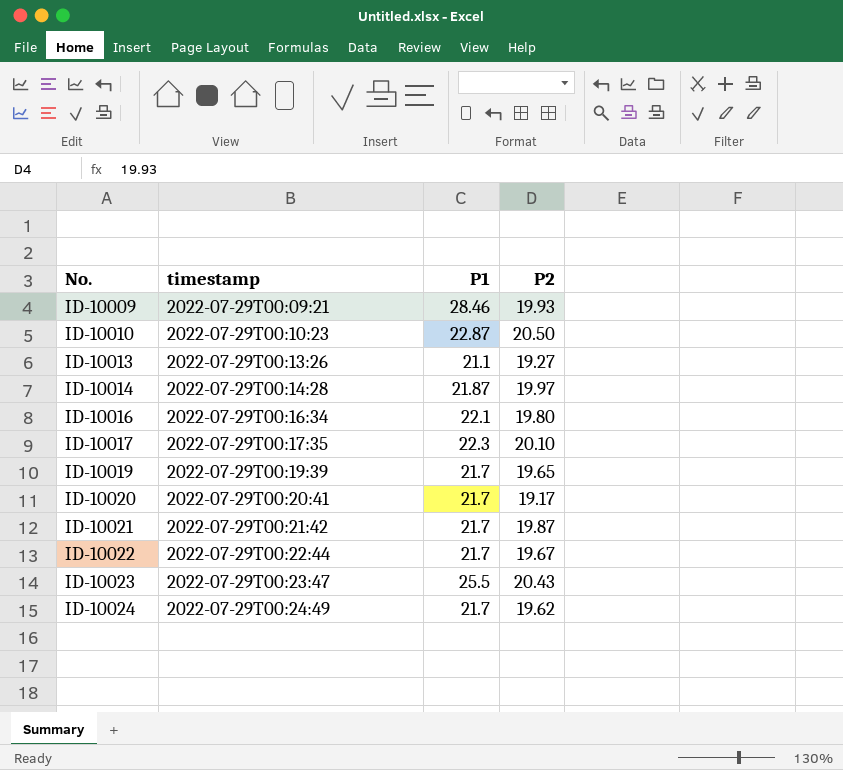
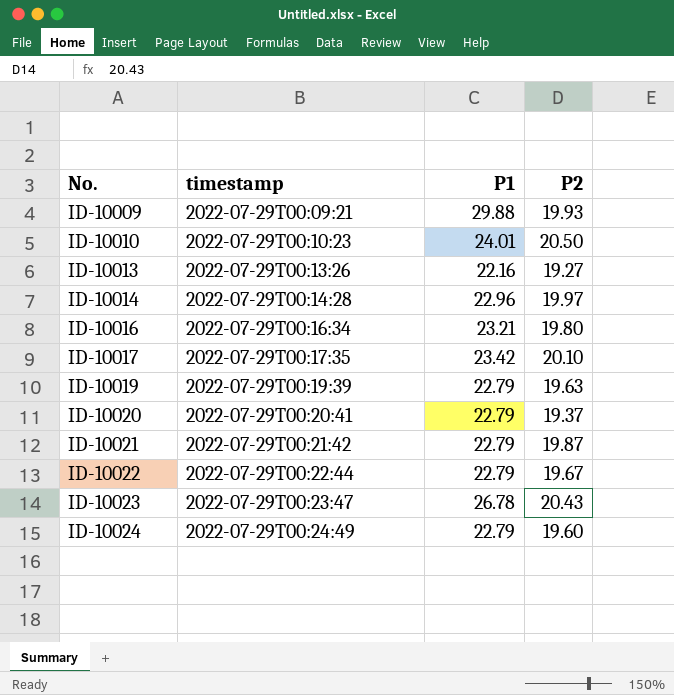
ID-10009 | P1: 28.46 -> 29.88
ID-10010 | P1: 22.87 -> 24.01
ID-10013 | P1: 21.1 -> 22.16
ID-10014 | P1: 21.87 -> 22.96
ID-10016 | P1: 22.1 -> 23.21
ID-10017 | P1: 22.3 -> 23.42
ID-10019 | P1: 21.7 -> 22.79
ID-10019 | P2: 19.65 -> 19.63
ID-10020 | P1: 21.7 -> 22.79
ID-10020 | P2: 19.17 -> 19.37
ID-10021 | P1: 21.7 -> 22.79
ID-10022 | P1: 21.7 -> 22.79
ID-10023 | P1: 25.5 -> 26.78
ID-10024 | P1: 21.7 -> 22.79
ID-10024 | P2: 19.62 -> 19.60

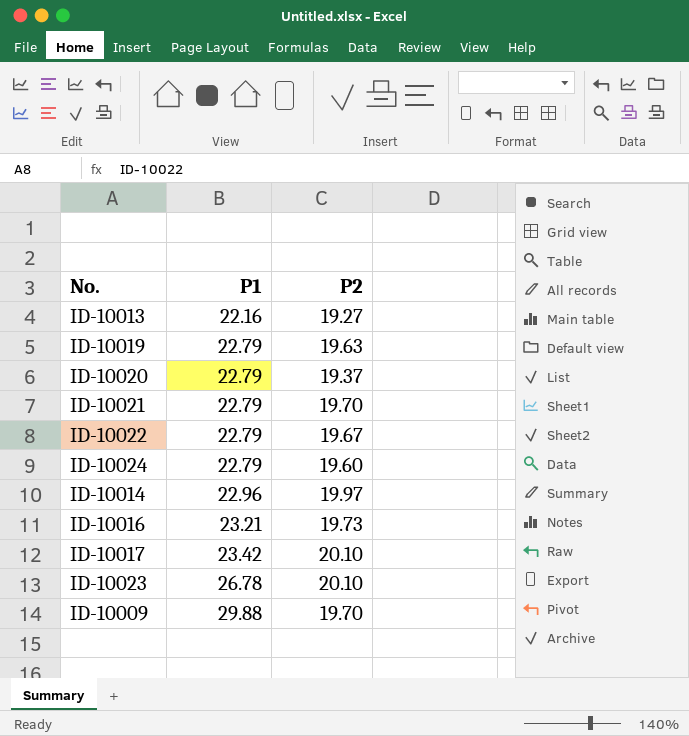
row order: No. ascending -> P1 ascending
column timestamp | position: 2 -> none
row ID-10010: 2022-07-29T00:10:23 | 24.01 | 20.50 -> none
ID-10021 | P2: 19.87 -> 19.70
ID-10016 | P2: 19.80 -> 19.73
ID-10023 | P2: 20.43 -> 20.10
ID-10009 | P2: 19.93 -> 19.70

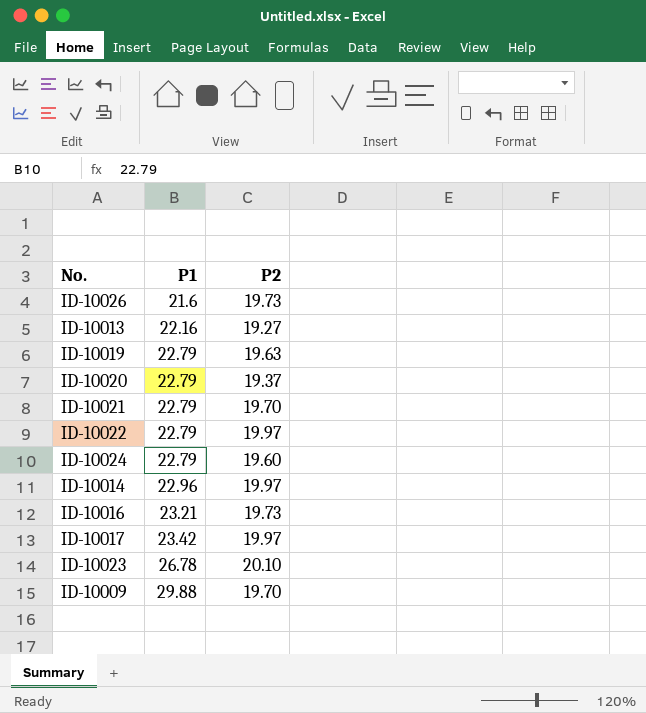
row ID-10026: none -> 21.6 | 19.73
ID-10022 | P2: 19.67 -> 19.97
ID-10017 | P2: 20.10 -> 19.97

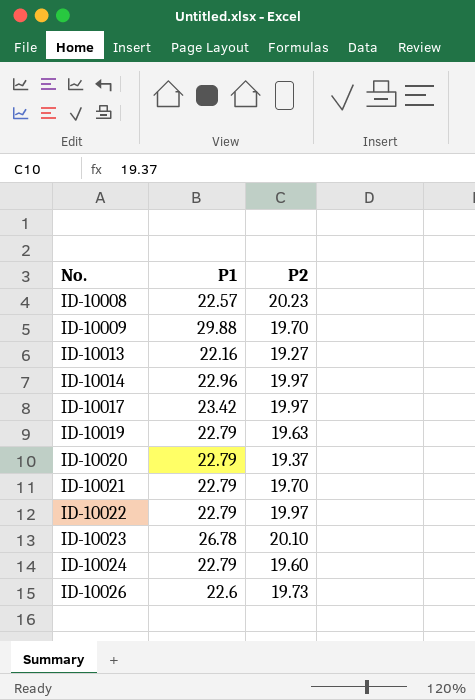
row order: P1 ascending -> No. ascending
row ID-10016: 23.21 | 19.73 -> none
row ID-10008: none -> 22.57 | 20.23
ID-10026 | P1: 21.6 -> 22.6

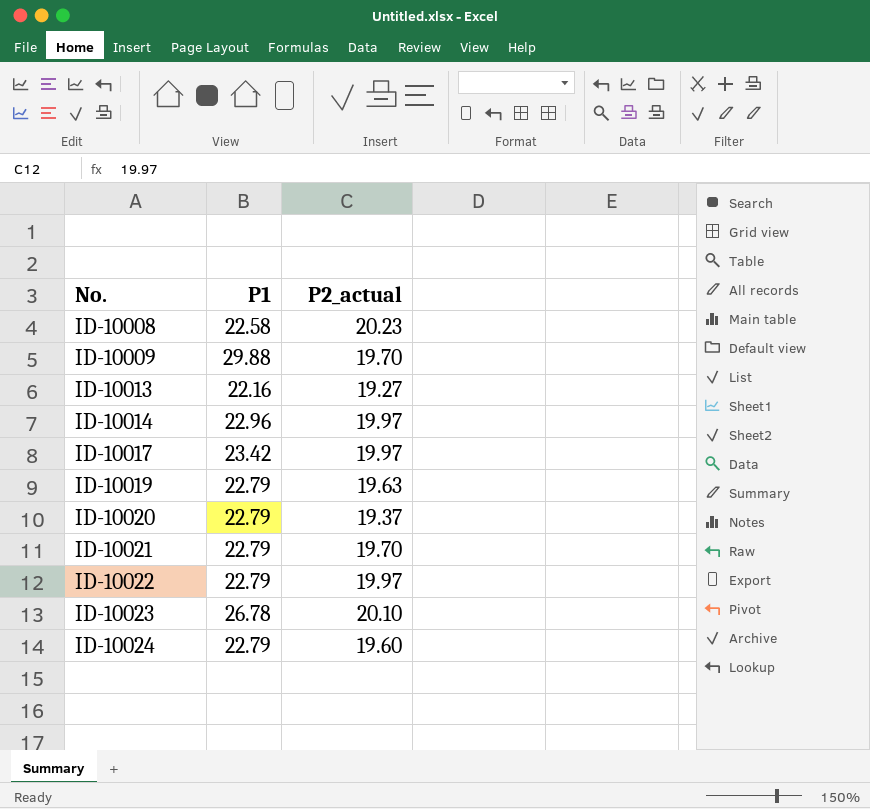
column name: P2 -> P2_actual
row ID-10026: 22.6 | 19.73 -> none
ID-10008 | P1: 22.57 -> 22.58

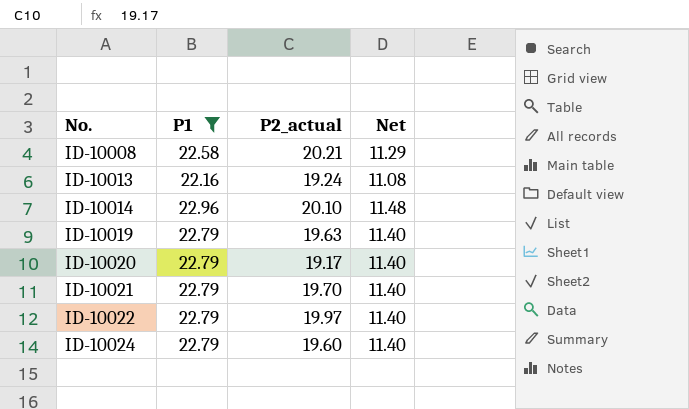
filter: none -> P1 <= 22.96
column Net | formula: none -> [P1] * 0.5
ID-10008 | P2_actual: 20.23 -> 20.21
ID-10013 | P2_actual: 19.27 -> 19.24
ID-10014 | P2_actual: 19.97 -> 20.10
ID-10020 | P2_actual: 19.37 -> 19.17

